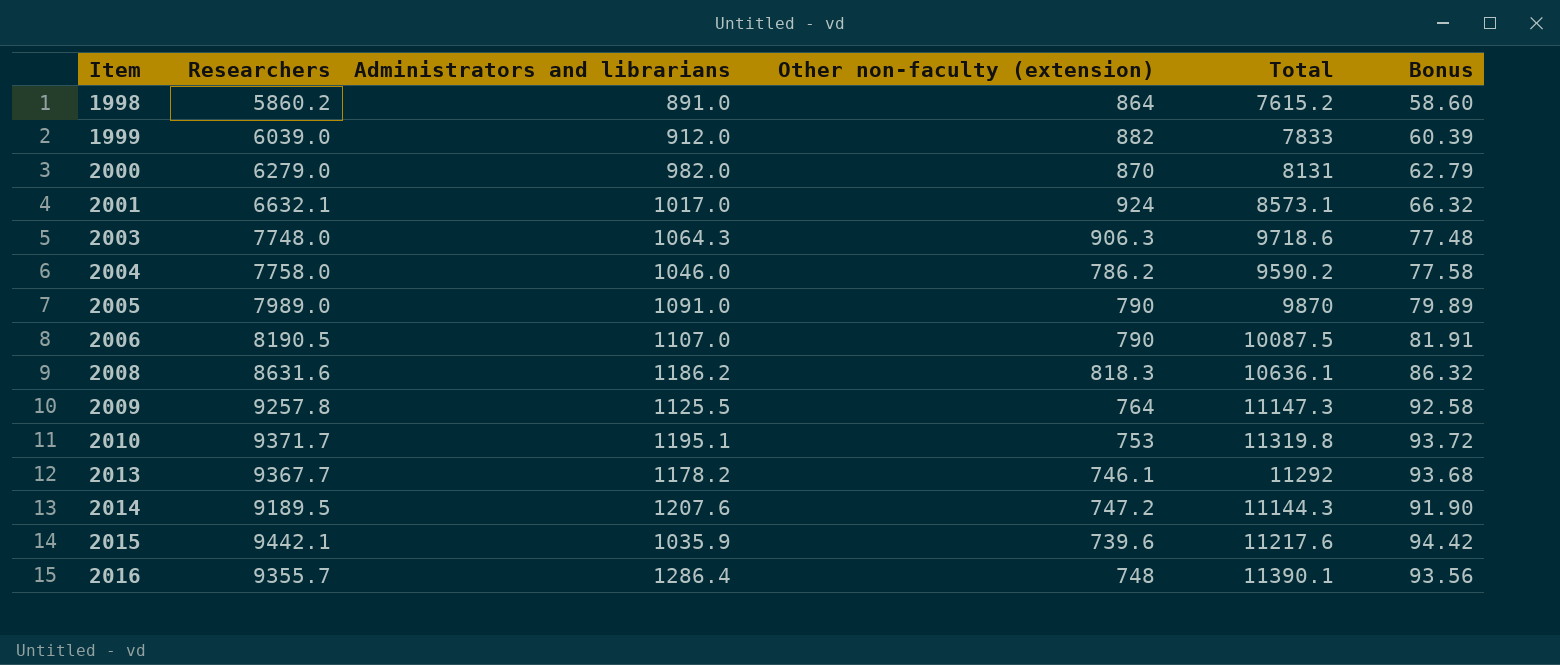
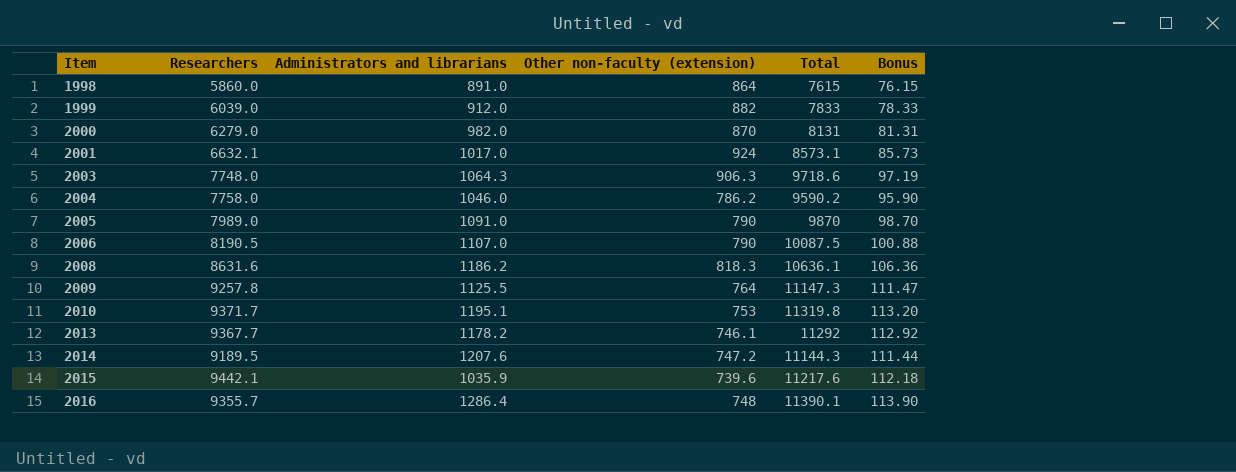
column Bonus | formula: [Researchers] * 0.01 -> [Total] * 0.01
1998 | Researchers: 5860.2 -> 5860.0
1998 | Total: 7615.2 -> 7615

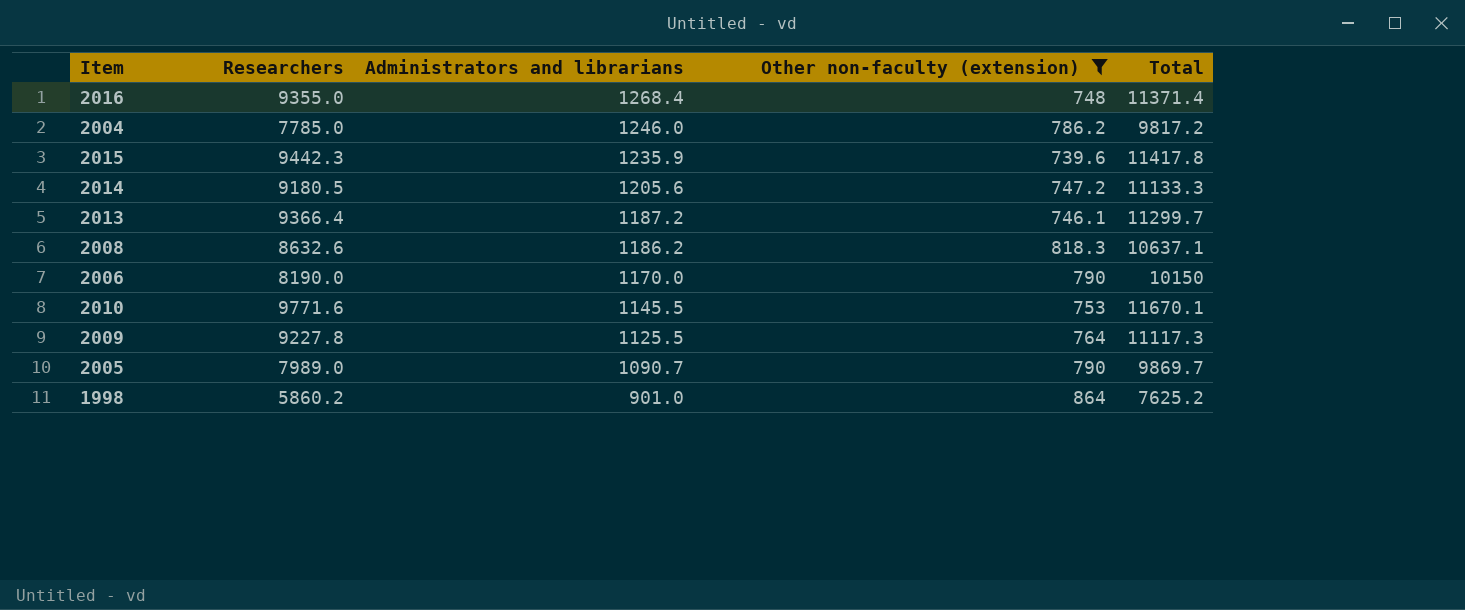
filter: none -> Other non-faculty (extension) <= 864
row order: Item ascending -> Administrators and librarians descending
column Bonus | formula: [Total] * 0.01 -> none
2016 | Researchers: 9355.7 -> 9355.0
2016 | Administrators and librarians: 1286.4 -> 1268.4
2016 | Total: 11390.1 -> 11371.4
2004 | Researchers: 7758.0 -> 7785.0
2004 | Administrators and librarians: 1046.0 -> 1246.0
2004 | Total: 9590.2 -> 9817.2
2015 | Researchers: 9442.1 -> 9442.3
2015 | Administrators and librarians: 1035.9 -> 1235.9
2015 | Total: 11217.6 -> 11417.8
2014 | Researchers: 9189.5 -> 9180.5
2014 | Administrators and librarians: 1207.6 -> 1205.6
2014 | Total: 11144.3 -> 11133.3
2013 | Researchers: 9367.7 -> 9366.4
2013 | Administrators and librarians: 1178.2 -> 1187.2
2013 | Total: 11292 -> 11299.7
2008 | Researchers: 8631.6 -> 8632.6
2008 | Total: 10636.1 -> 10637.1
2006 | Researchers: 8190.5 -> 8190.0
2006 | Administrators and librarians: 1107.0 -> 1170.0
2006 | Total: 10087.5 -> 10150
2010 | Researchers: 9371.7 -> 9771.6
2010 | Administrators and librarians: 1195.1 -> 1145.5
2010 | Total: 11319.8 -> 11670.1
2009 | Researchers: 9257.8 -> 9227.8
2009 | Total: 11147.3 -> 11117.3
2005 | Administrators and librarians: 1091.0 -> 1090.7
2005 | Total: 9870 -> 9869.7
1998 | Researchers: 5860.0 -> 5860.2
1998 | Administrators and librarians: 891.0 -> 901.0
1998 | Total: 7615 -> 7625.2

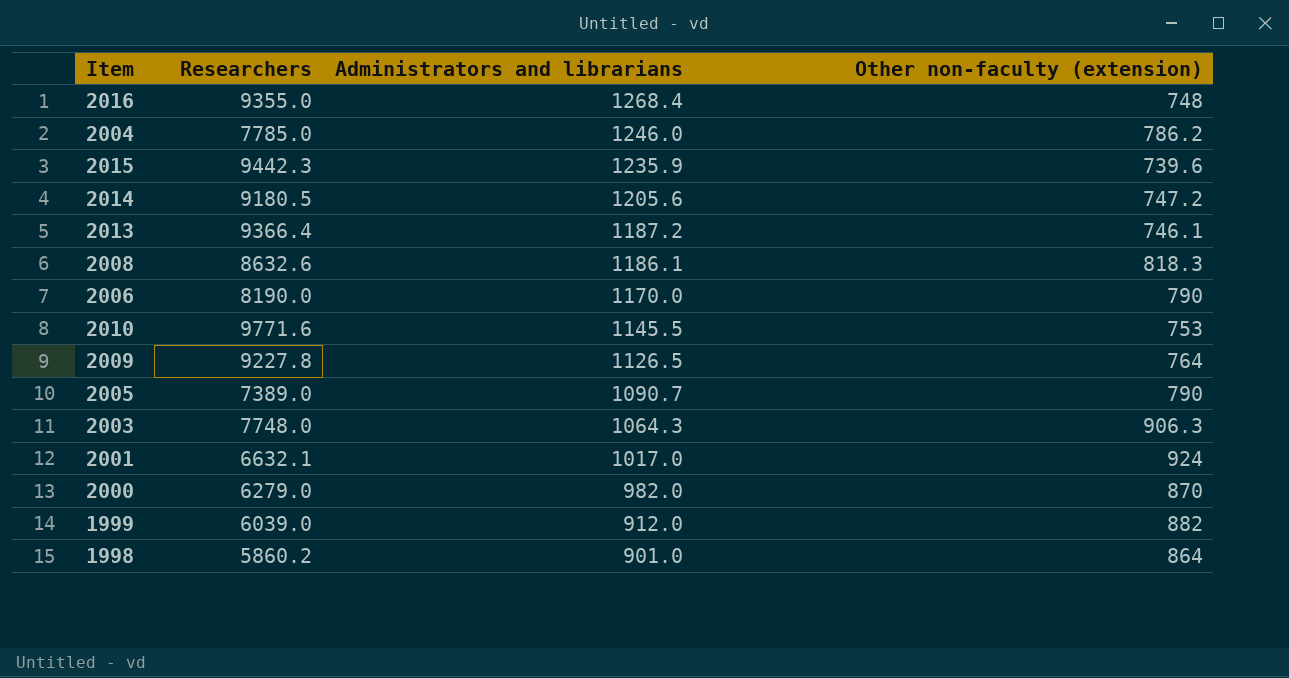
filter: Other non-faculty (extension) <= 864 -> none
column Total | formula: [Researchers] + [Administrators and librarians] + [Other non-faculty (extension)] -> none
2008 | Administrators and librarians: 1186.2 -> 1186.1
2009 | Administrators and librarians: 1125.5 -> 1126.5
2005 | Researchers: 7989.0 -> 7389.0

